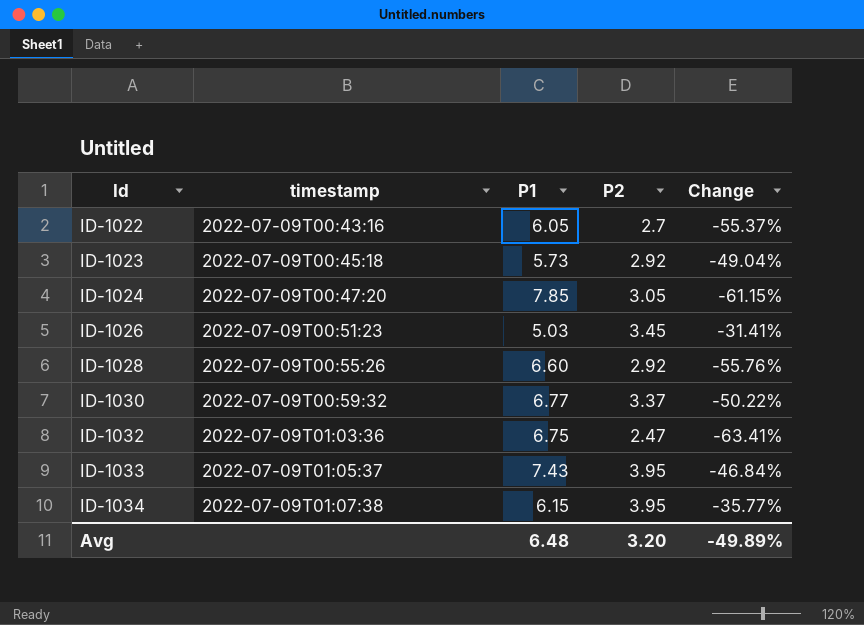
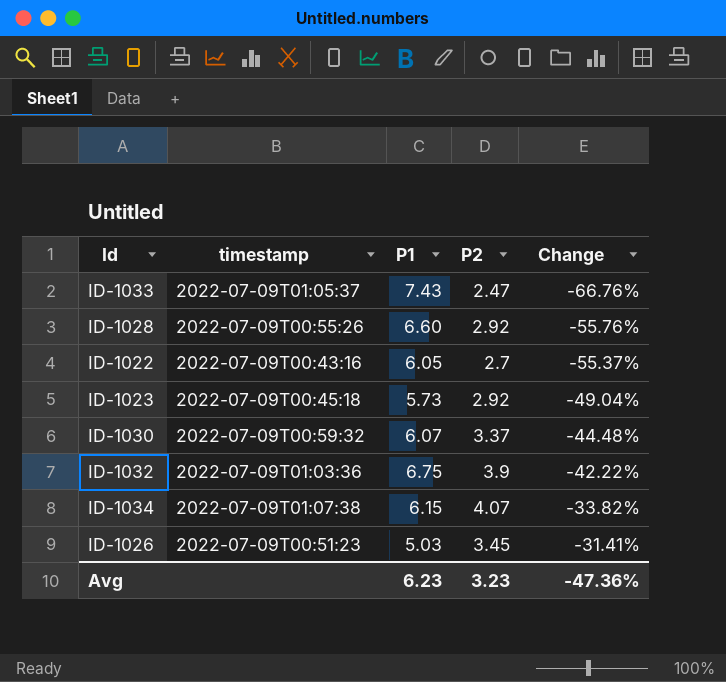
row order: Id ascending -> Change ascending
row ID-1024: 2022-07-09T00:47:20 | 7.85 | 3.05 | -61.15% -> none
ID-1033 | P2: 3.95 -> 2.47
ID-1033 | Change: -46.84% -> -66.76%
ID-1030 | P1: 6.77 -> 6.07
ID-1030 | Change: -50.22% -> -44.48%
ID-1032 | P2: 2.47 -> 3.9
ID-1032 | Change: -63.41% -> -42.22%
ID-1034 | P2: 3.95 -> 4.07
ID-1034 | Change: -35.77% -> -33.82%
Avg | P1: 6.48 -> 6.23
Avg | P2: 3.20 -> 3.23
Avg | Change: -49.89% -> -47.36%

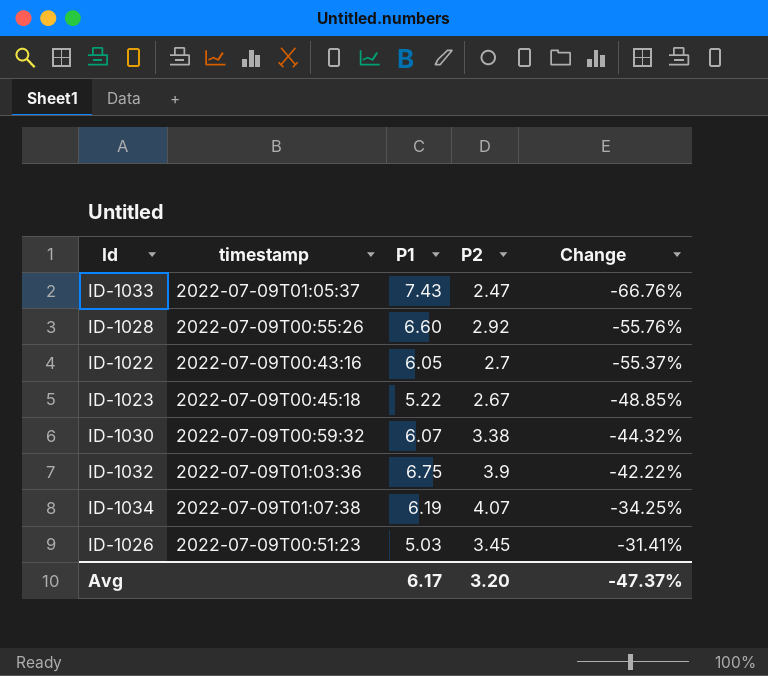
ID-1023 | P1: 5.73 -> 5.22
ID-1023 | P2: 2.92 -> 2.67
ID-1023 | Change: -49.04% -> -48.85%
ID-1030 | P2: 3.37 -> 3.38
ID-1030 | Change: -44.48% -> -44.32%
ID-1034 | P1: 6.15 -> 6.19
ID-1034 | Change: -33.82% -> -34.25%
Avg | P1: 6.23 -> 6.17
Avg | P2: 3.23 -> 3.20
Avg | Change: -47.36% -> -47.37%

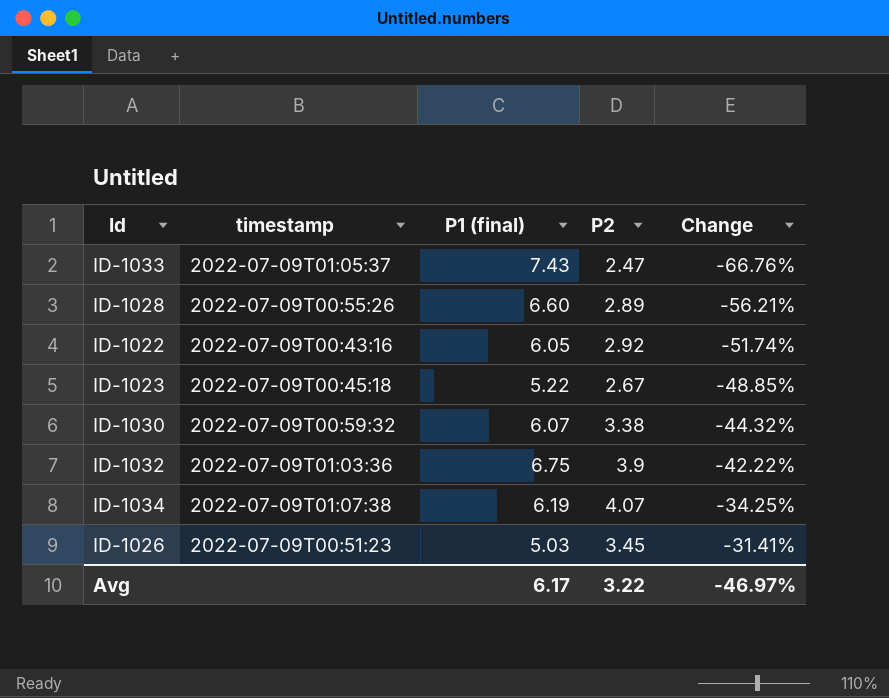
column name: P1 -> P1 (final)
ID-1028 | P2: 2.92 -> 2.89
ID-1028 | Change: -55.76% -> -56.21%
ID-1022 | P2: 2.7 -> 2.92
ID-1022 | Change: -55.37% -> -51.74%
Avg | P2: 3.20 -> 3.22
Avg | Change: -47.37% -> -46.97%

